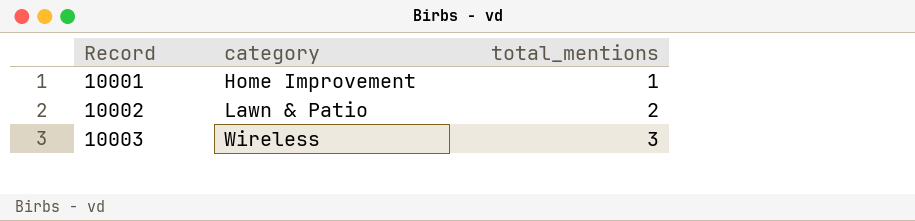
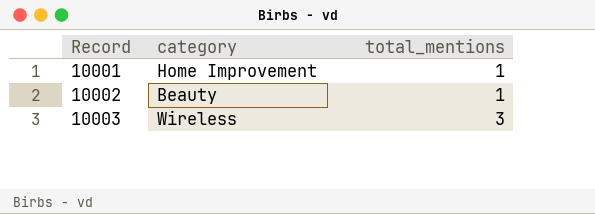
10002 | category: Lawn & Patio -> Beauty
10002 | total_mentions: 2 -> 1

